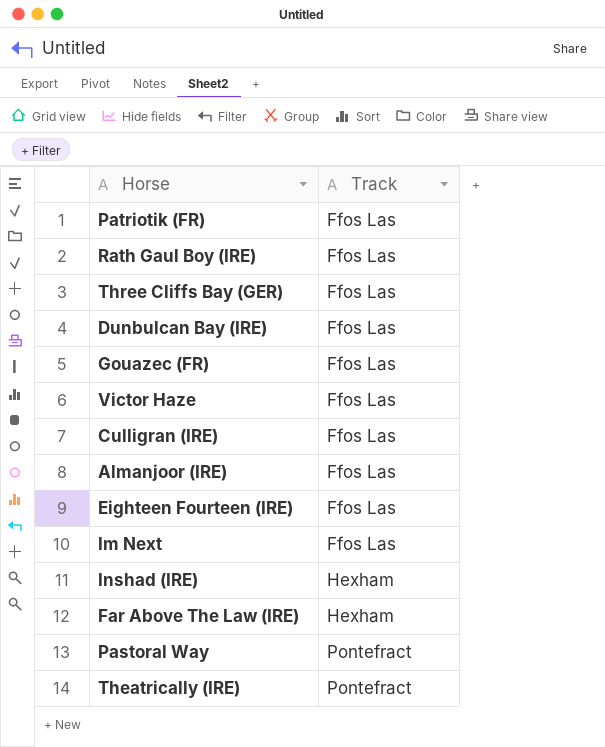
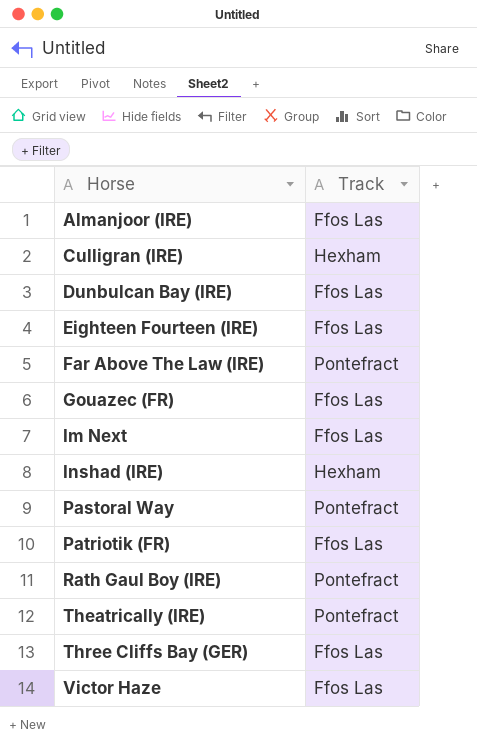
row order: Track ascending -> Horse ascending
Culligran (IRE) | Track: Ffos Las -> Hexham
Far Above The Law (IRE) | Track: Hexham -> Pontefract
Rath Gaul Boy (IRE) | Track: Ffos Las -> Pontefract

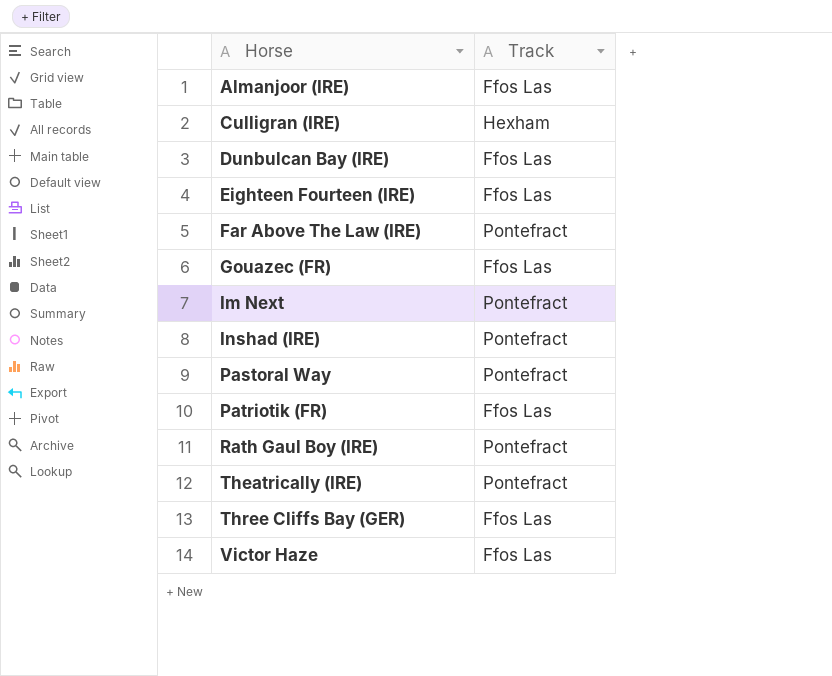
Im Next | Track: Ffos Las -> Pontefract
Inshad (IRE) | Track: Hexham -> Pontefract

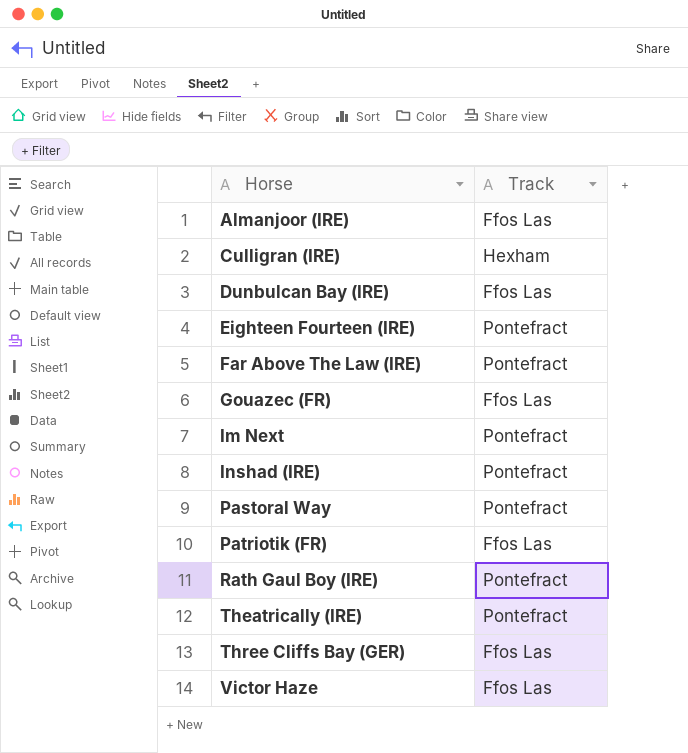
Eighteen Fourteen (IRE) | Track: Ffos Las -> Pontefract

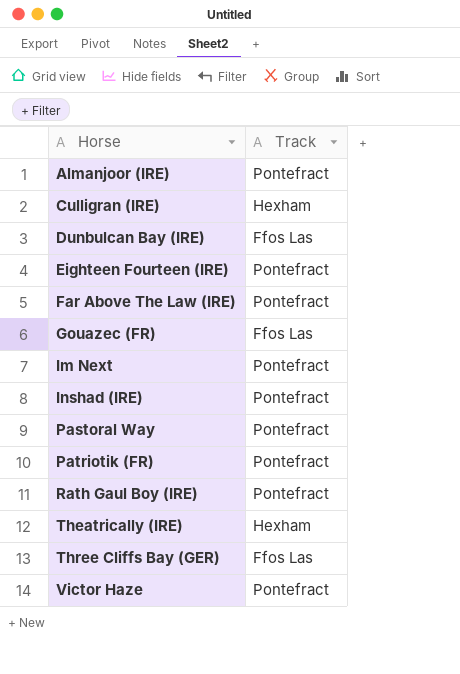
Almanjoor (IRE) | Track: Ffos Las -> Pontefract
Patriotik (FR) | Track: Ffos Las -> Pontefract
Theatrically (IRE) | Track: Pontefract -> Hexham
Victor Haze | Track: Ffos Las -> Pontefract

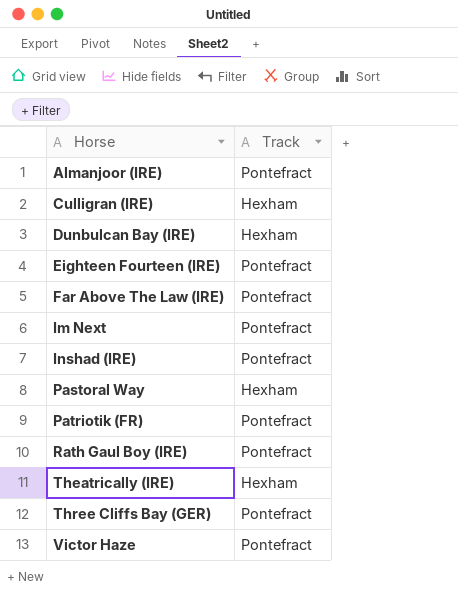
row Gouazec (FR): Ffos Las -> none
Dunbulcan Bay (IRE) | Track: Ffos Las -> Hexham
Pastoral Way | Track: Pontefract -> Hexham
Three Cliffs Bay (GER) | Track: Ffos Las -> Pontefract

